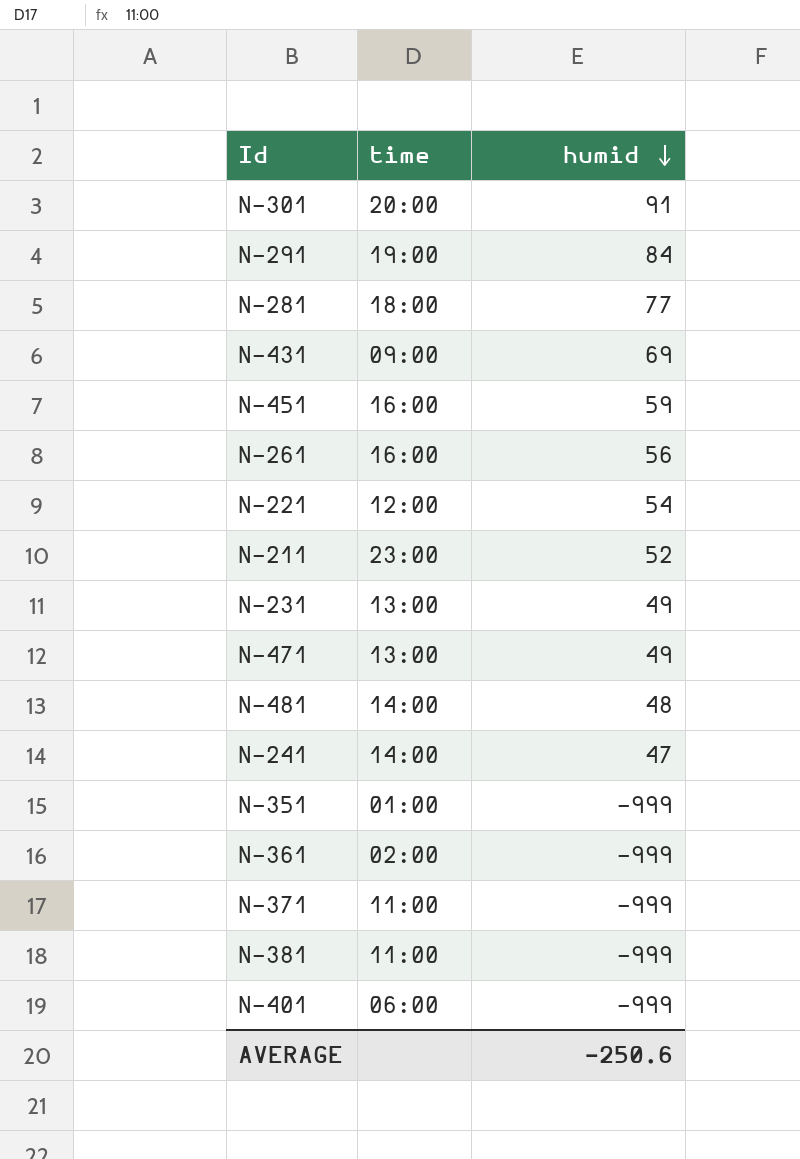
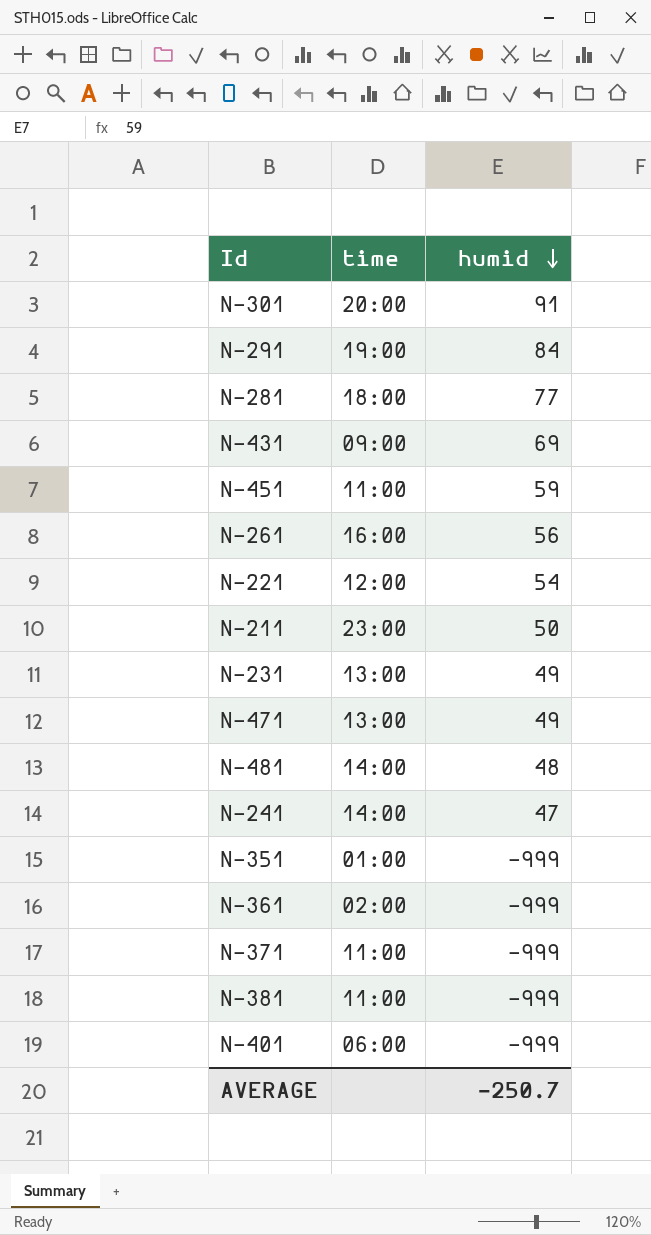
N-451 | time: 16:00 -> 11:00
N-211 | humid: 52 -> 50
AVERAGE | humid: -250.6 -> -250.7

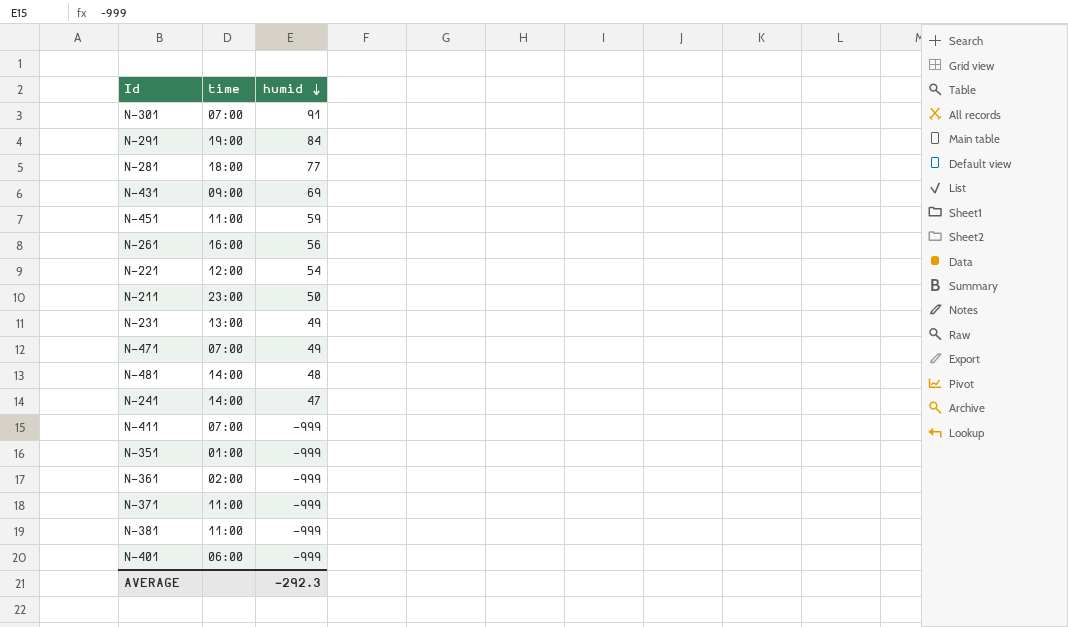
N-301 | time: 20:00 -> 07:00
N-471 | time: 13:00 -> 07:00
row N-411: none -> 07:00 | -999
AVERAGE | humid: -250.7 -> -292.3

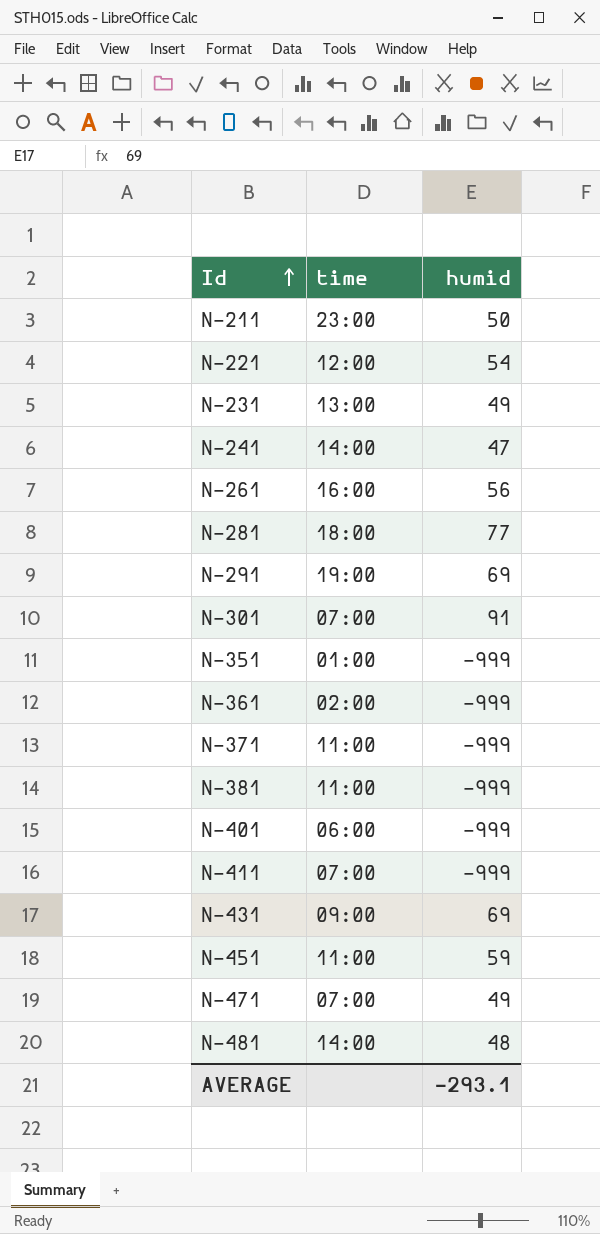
row order: humid descending -> Id ascending
N-291 | humid: 84 -> 69
AVERAGE | humid: -292.3 -> -293.1

